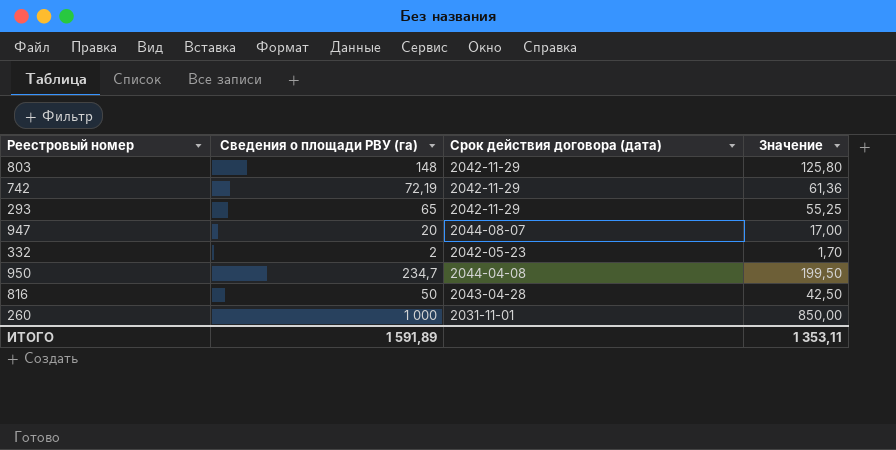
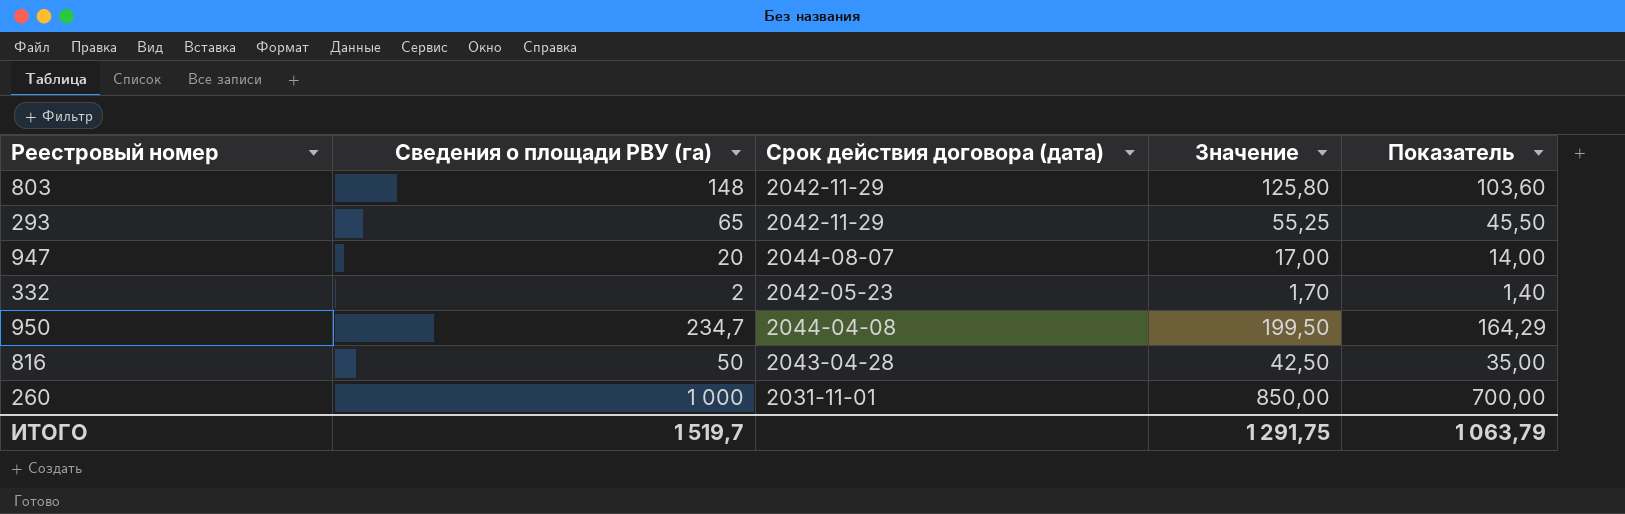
column Показатель | formula: none -> [Сведения о площади РВУ (га)] * 0,7
row 742: 72,19 | 2042-11-29 | 61,36 -> none
ИТОГО | Сведения о площади РВУ (га): 1 591,89 -> 1 519,7
ИТОГО | Значение: 1 353,11 -> 1 291,75

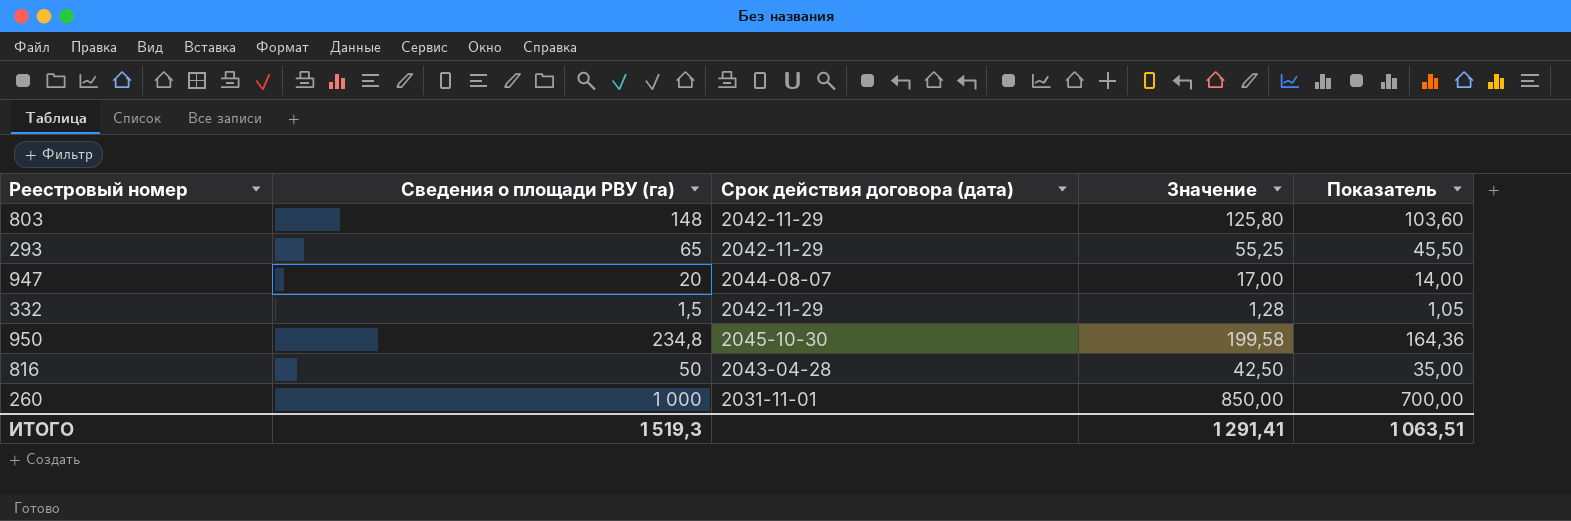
332 | Сведения о площади РВУ (га): 2 -> 1,5
332 | Срок действия договора (дата): 2042-05-23 -> 2042-11-29
332 | Значение: 1,70 -> 1,28
332 | Показатель: 1,40 -> 1,05
950 | Сведения о площади РВУ (га): 234,7 -> 234,8
950 | Срок действия договора (дата): 2044-04-08 -> 2045-10-30
950 | Значение: 199,50 -> 199,58
950 | Показатель: 164,29 -> 164,36
ИТОГО | Сведения о площади РВУ (га): 1 519,7 -> 1 519,3
ИТОГО | Значение: 1 291,75 -> 1 291,41
ИТОГО | Показатель: 1 063,79 -> 1 063,51

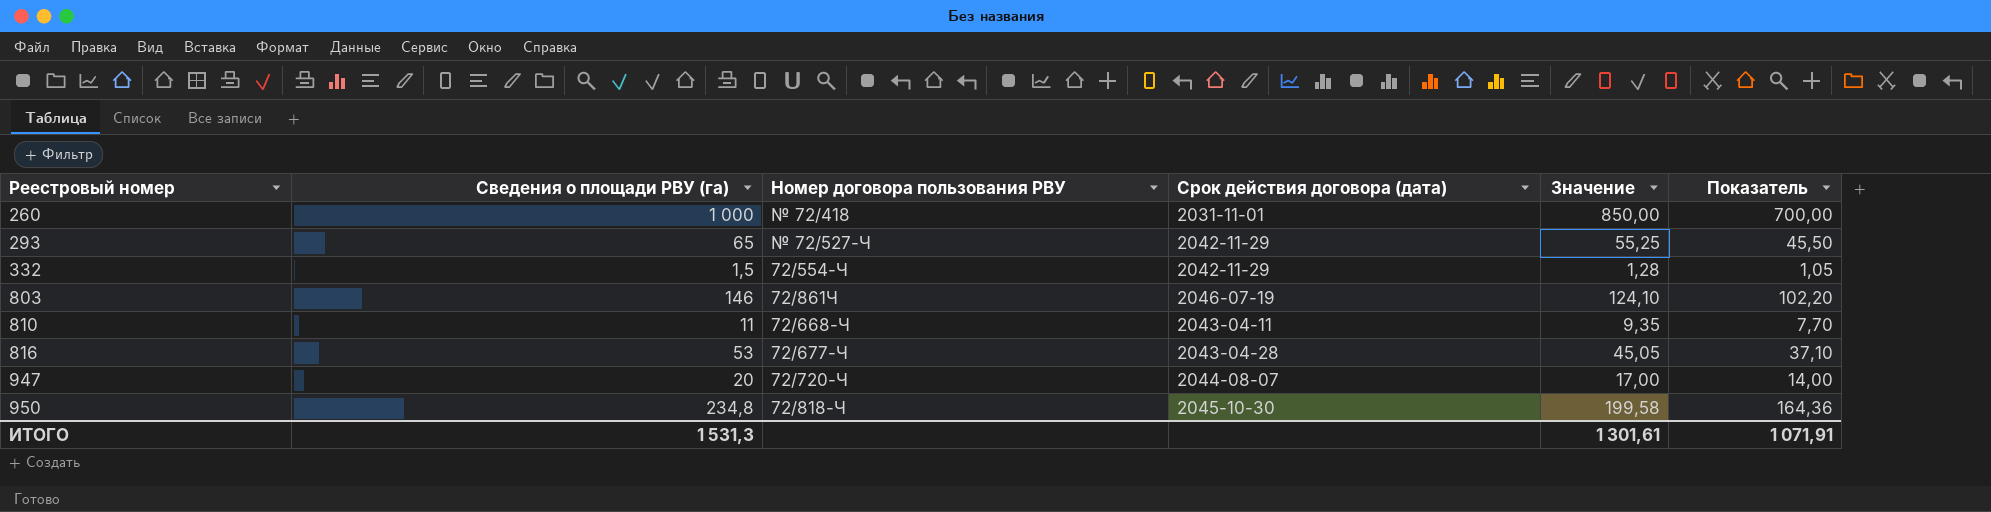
row order: none -> Реестровый номер ascending
column Номер договора пользования РВУ | position: none -> 3
803 | Сведения о площади РВУ (га): 148 -> 146
803 | Срок действия договора (дата): 2042-11-29 -> 2046-07-19
803 | Значение: 125,80 -> 124,10
803 | Показатель: 103,60 -> 102,20
row 810: none -> 11 | 72/668-Ч | 2043-04-11 | 9,35 | 7,70
816 | Сведения о площади РВУ (га): 50 -> 53
816 | Значение: 42,50 -> 45,05
816 | Показатель: 35,00 -> 37,10
ИТОГО | Сведения о площади РВУ (га): 1 519,3 -> 1 531,3
ИТОГО | Значение: 1 291,41 -> 1 301,61
ИТОГО | Показатель: 1 063,51 -> 1 071,91

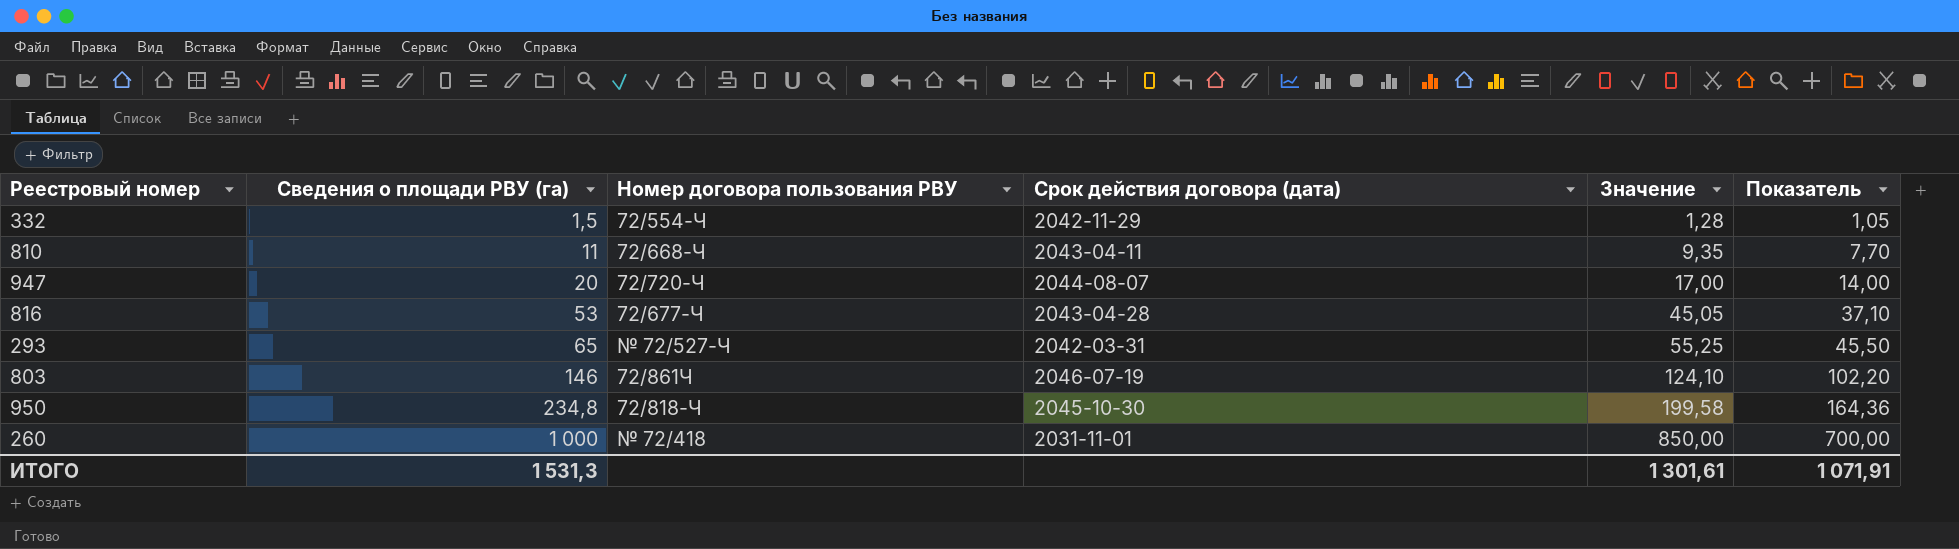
row order: Реестровый номер ascending -> Сведения о площади РВУ (га) ascending
293 | Срок действия договора (дата): 2042-11-29 -> 2042-03-31

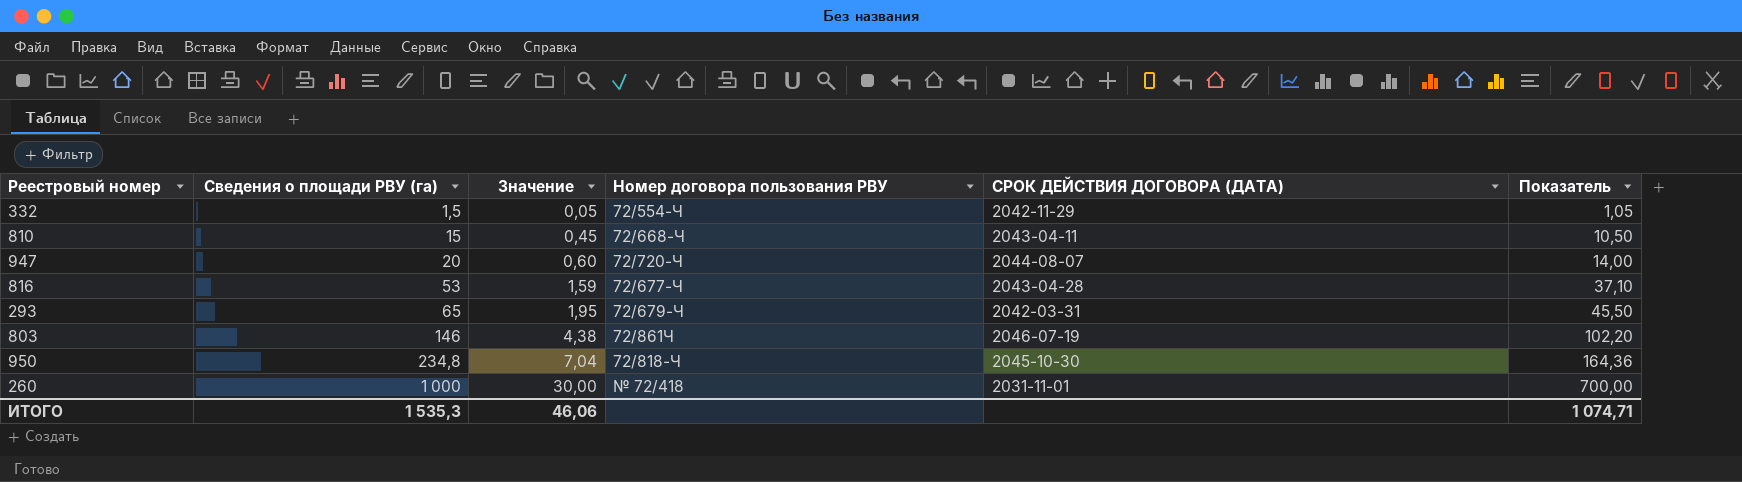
column Значение | formula: [Сведения о площади РВУ (га)] * 0,85 -> [Сведения о площади РВУ (га)] * 0,03
column Значение | position: 5 -> 3
column name: Срок действия договора (дата) -> СРОК ДЕЙСТВИЯ ДОГОВОРА (ДАТА)
810 | Сведения о площади РВУ (га): 11 -> 15
810 | Показатель: 7,70 -> 10,50
293 | Номер договора пользования РВУ: № 72/527-Ч -> 72/679-Ч
ИТОГО | Сведения о площади РВУ (га): 1 531,3 -> 1 535,3
ИТОГО | Значение: 1 301,61 -> 46,06
ИТОГО | Показатель: 1 071,91 -> 1 074,71

